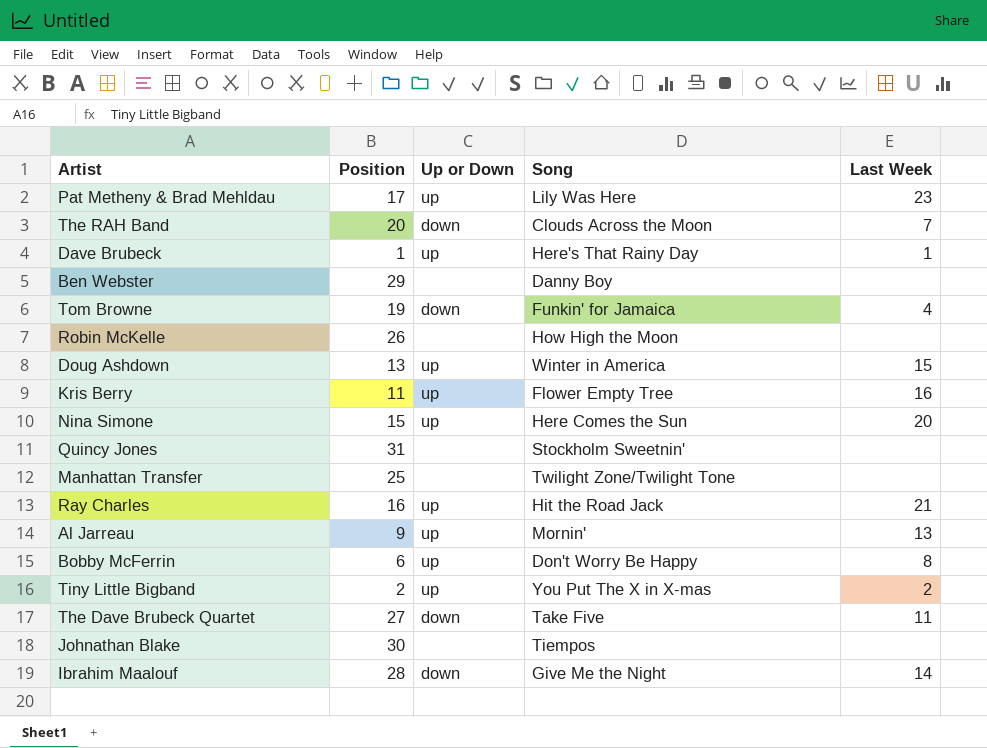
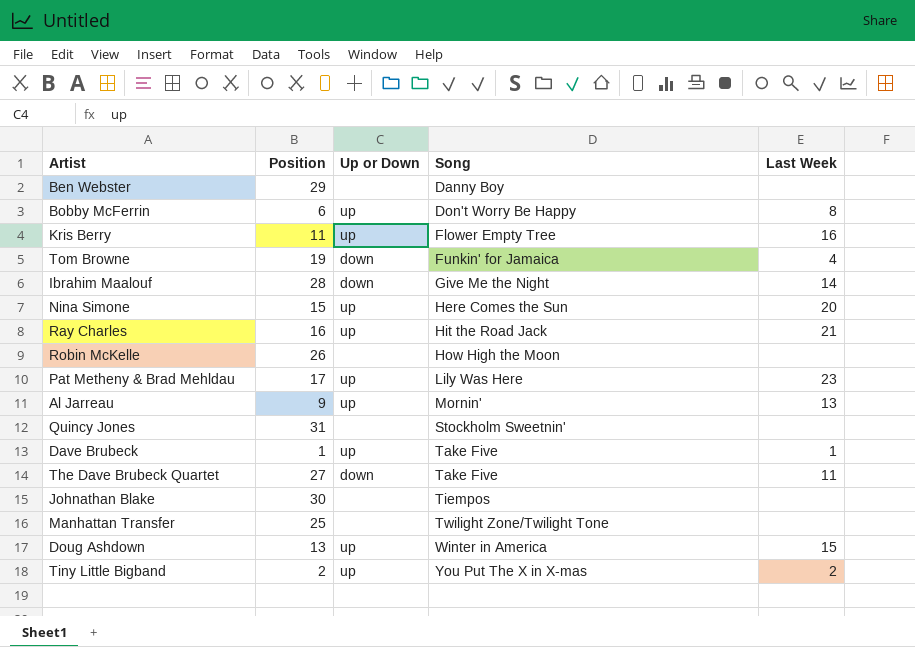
row order: none -> Song ascending
row The RAH Band: 20 | down | Clouds Across the Moon | 7 -> none
Dave Brubeck | Song: Here's That Rainy Day -> Take Five

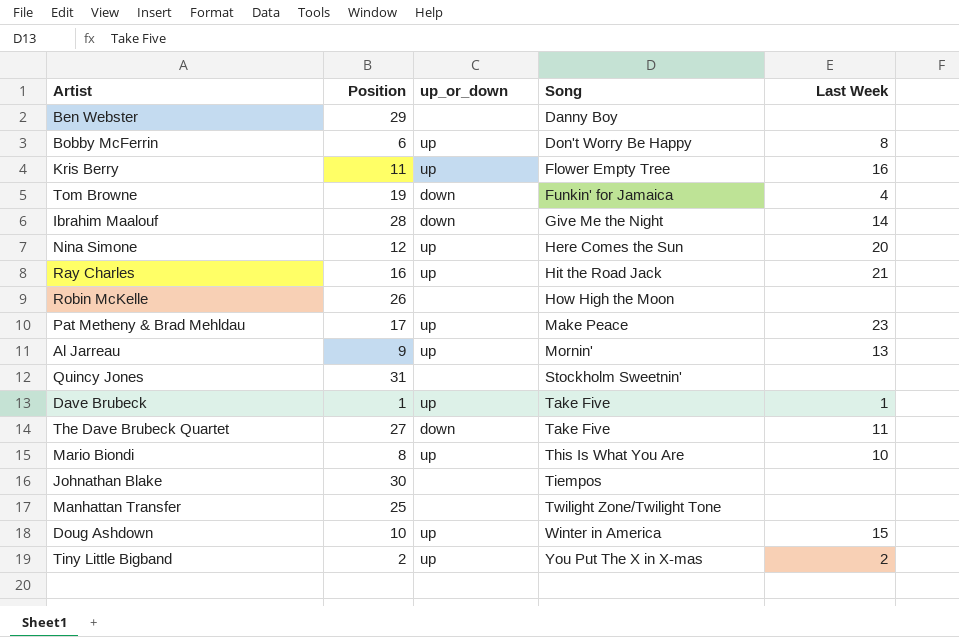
column name: Up or Down -> up_or_down
Nina Simone | Position: 15 -> 12
Pat Metheny & Brad Mehldau | Song: Lily Was Here -> Make Peace
row Mario Biondi: none -> 8 | up | This Is What You Are | 10
Doug Ashdown | Position: 13 -> 10

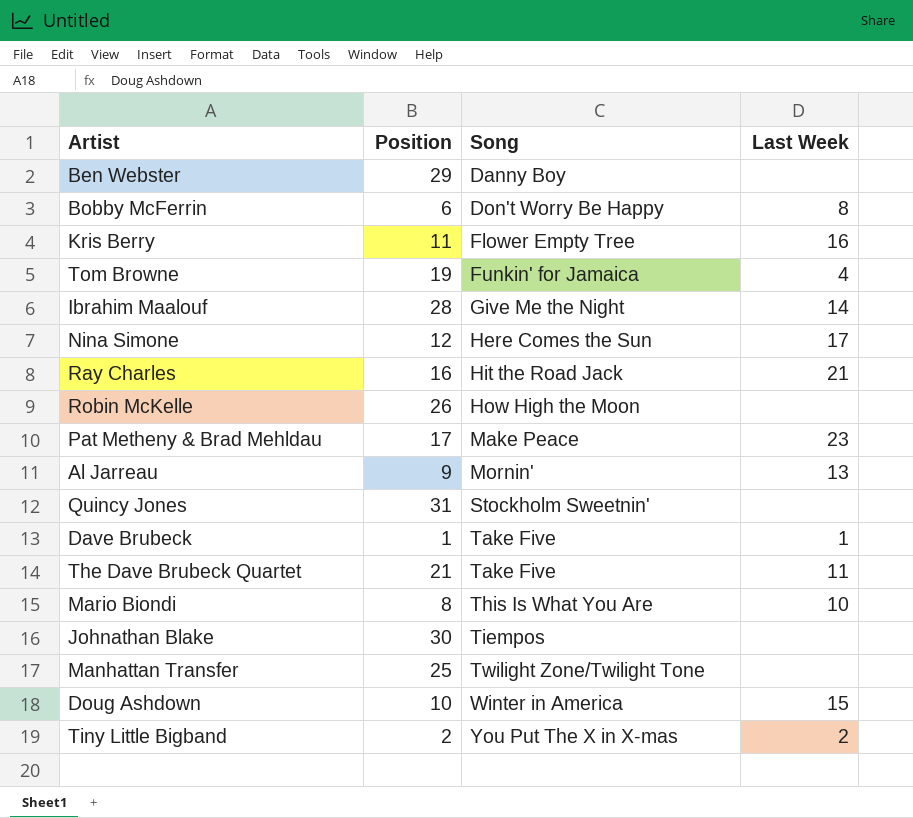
column up_or_down | position: 3 -> none
Nina Simone | Last Week: 20 -> 17
The Dave Brubeck Quartet | Position: 27 -> 21

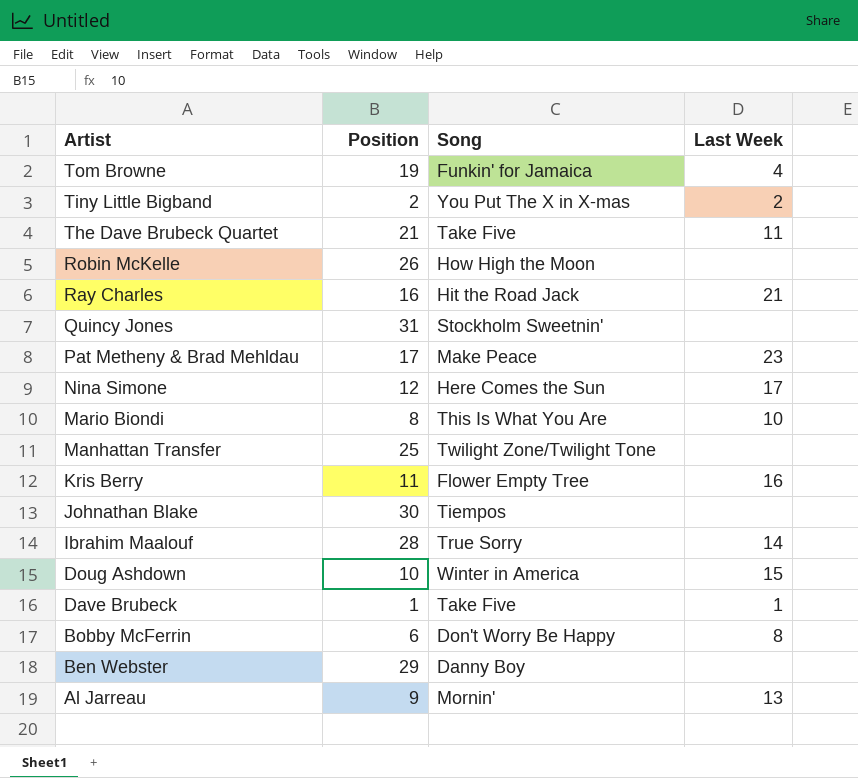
row order: Song ascending -> Artist descending
Ibrahim Maalouf | Song: Give Me the Night -> True Sorry

